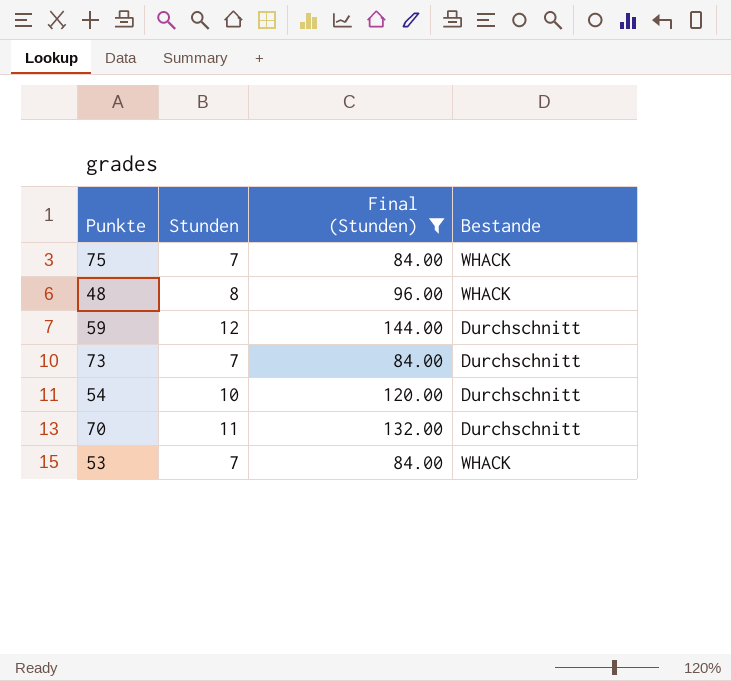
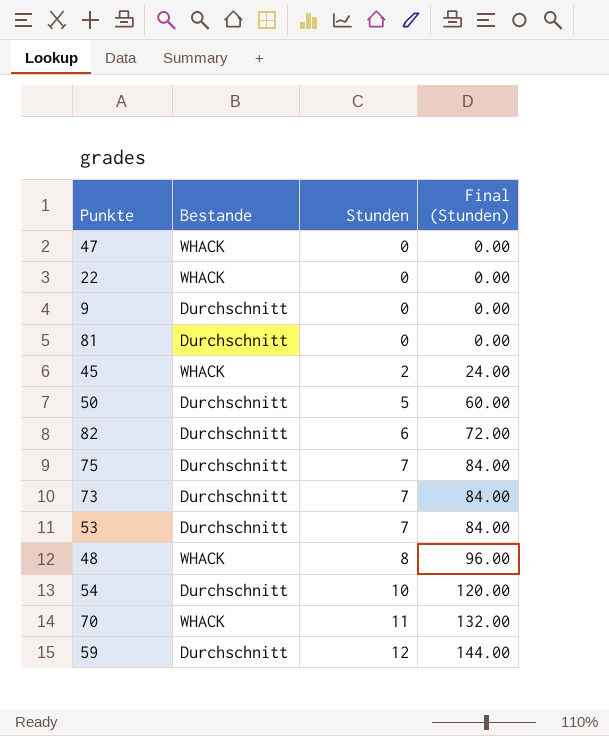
filter: Final (Stunden) >= 84.00 -> none
row order: none -> Stunden ascending
column Bestande | position: 4 -> 2
75 | Bestande: WHACK -> Durchschnitt
53 | Bestande: WHACK -> Durchschnitt
70 | Bestande: Durchschnitt -> WHACK

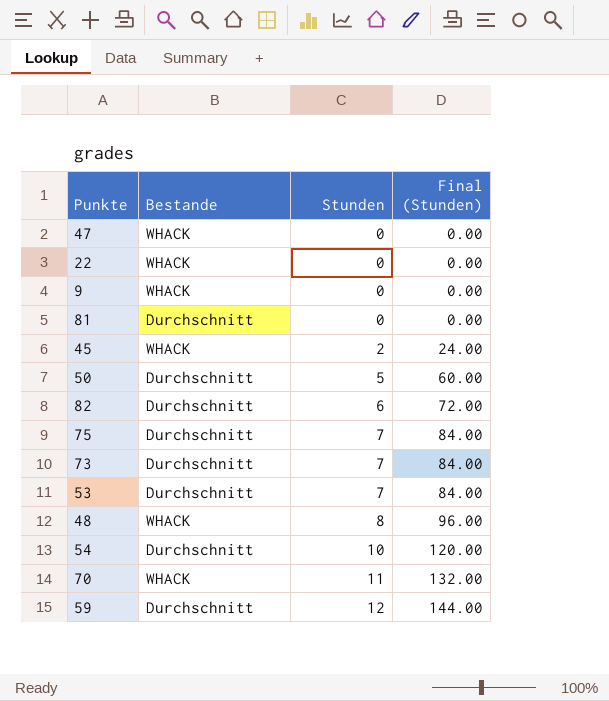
9 | Bestande: Durchschnitt -> WHACK

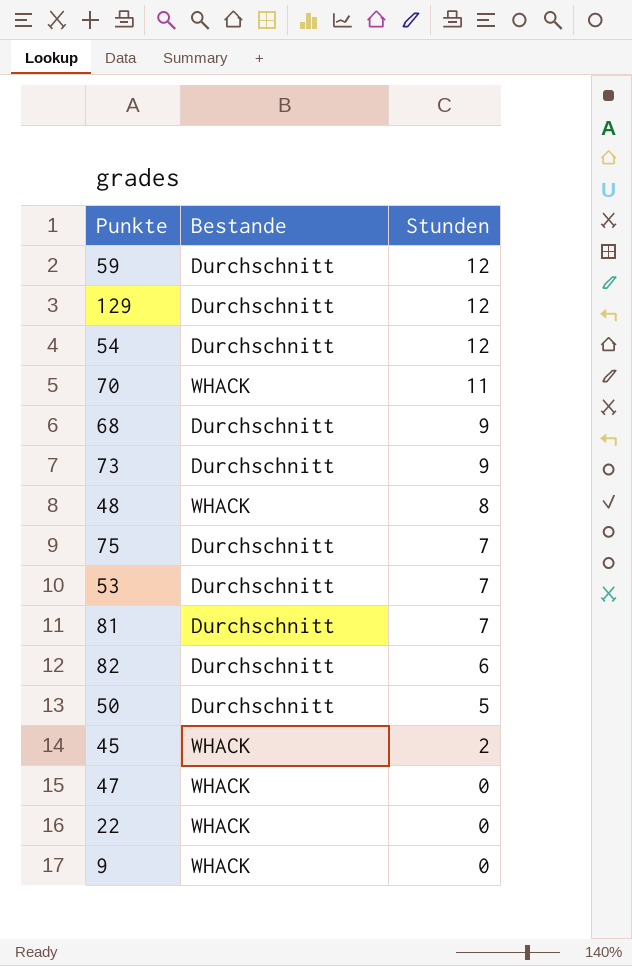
row order: Stunden ascending -> Stunden descending
column Final (Stunden) | formula: [Stunden] * 12 -> none
row 129: none -> Durchschnitt | 12
54 | Stunden: 10 -> 12
row 68: none -> Durchschnitt | 9
73 | Stunden: 7 -> 9
81 | Stunden: 0 -> 7

